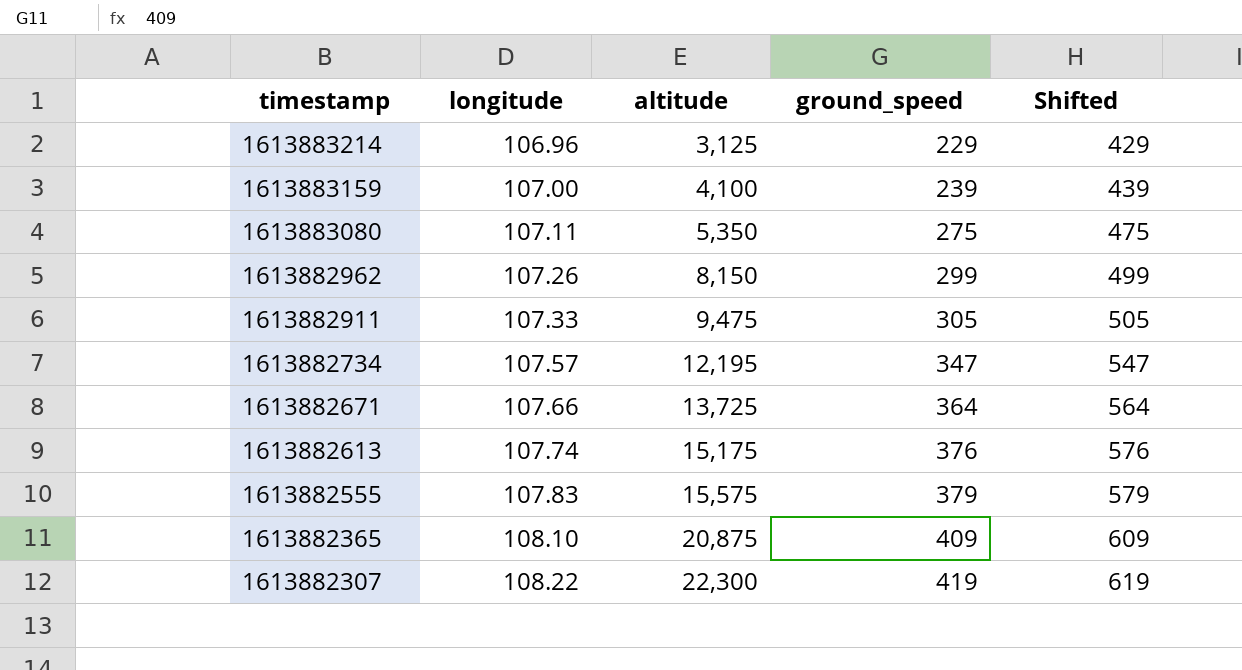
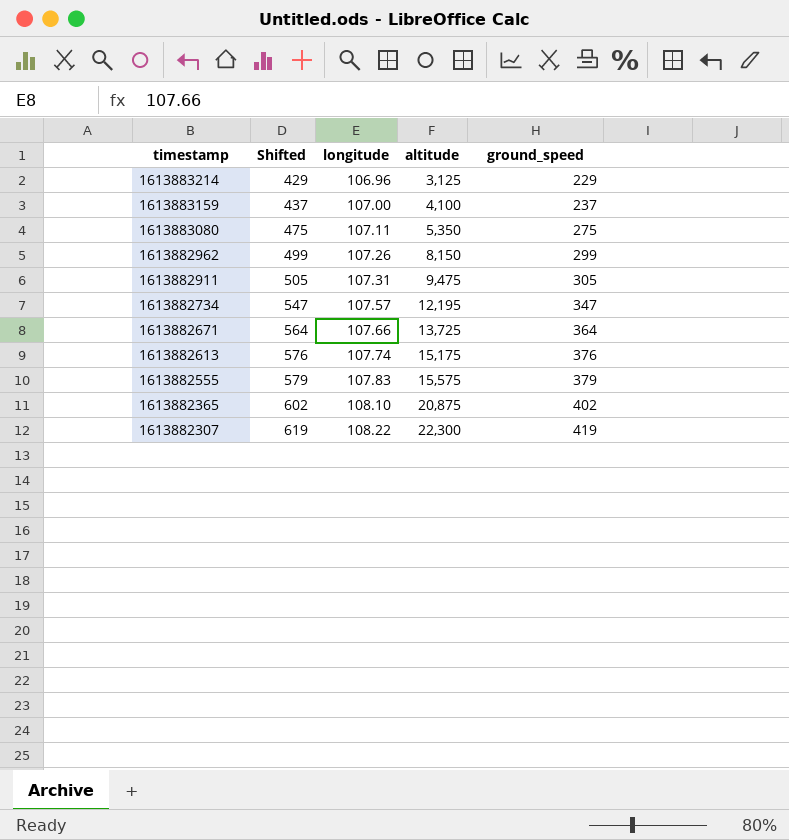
column Shifted | position: 5 -> 2
1613883159 | Shifted: 439 -> 437
1613883159 | ground_speed: 239 -> 237
1613882911 | longitude: 107.33 -> 107.31
1613882365 | Shifted: 609 -> 602
1613882365 | ground_speed: 409 -> 402

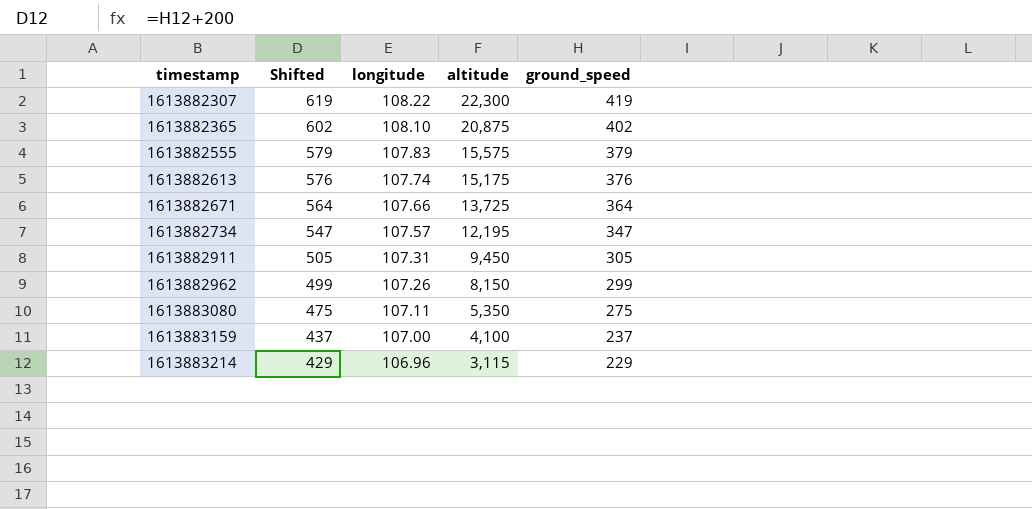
row order: timestamp descending -> timestamp ascending
1613882911 | altitude: 9,475 -> 9,450
1613883214 | altitude: 3,125 -> 3,115

